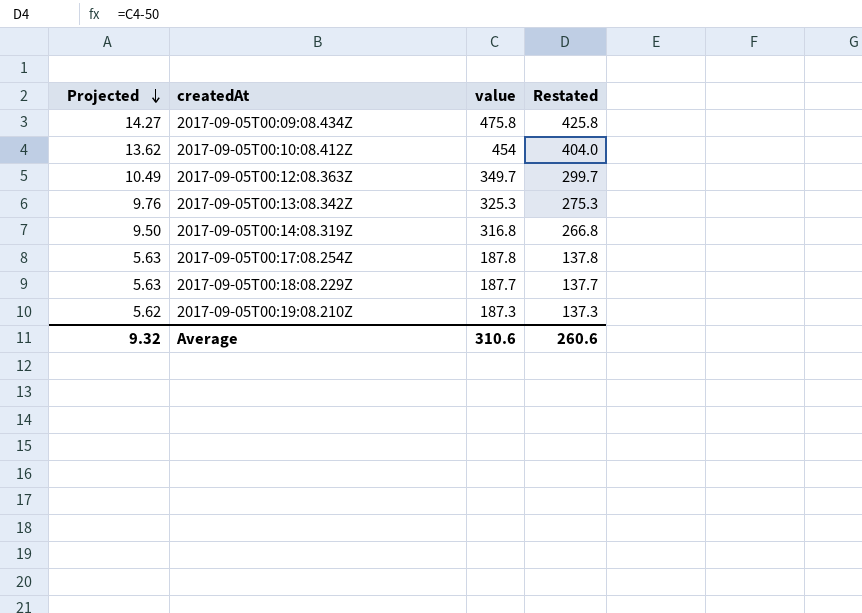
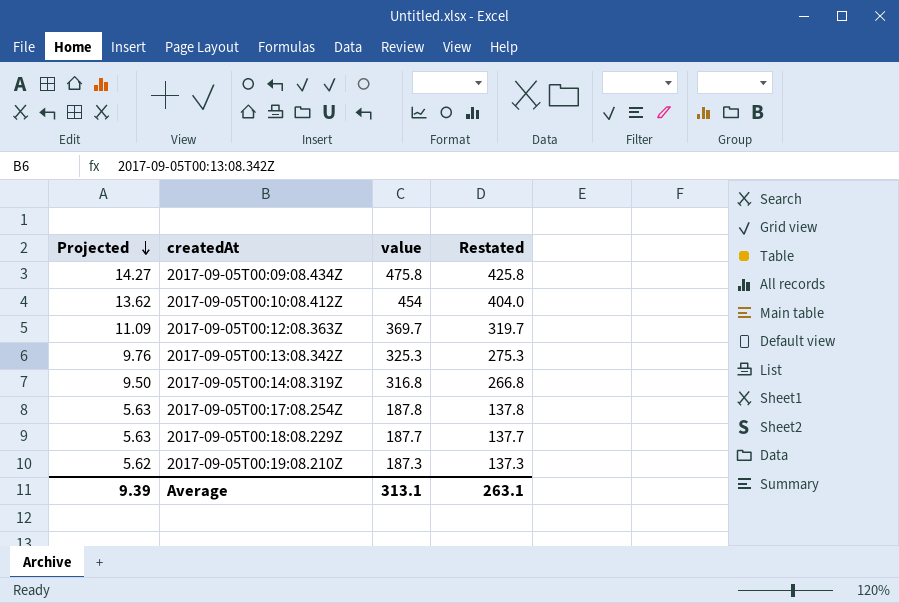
2017-09-05T00:12:08.363Z | Projected: 10.49 -> 11.09
2017-09-05T00:12:08.363Z | value: 349.7 -> 369.7
2017-09-05T00:12:08.363Z | Restated: 299.7 -> 319.7
Average | Projected: 9.32 -> 9.39
Average | value: 310.6 -> 313.1
Average | Restated: 260.6 -> 263.1

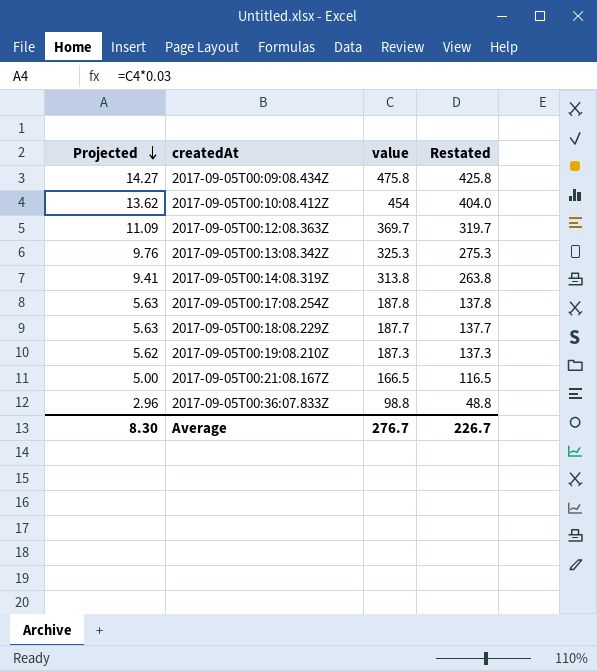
2017-09-05T00:14:08.319Z | Projected: 9.50 -> 9.41
2017-09-05T00:14:08.319Z | value: 316.8 -> 313.8
2017-09-05T00:14:08.319Z | Restated: 266.8 -> 263.8
row 2017-09-05T00:21:08.167Z: none -> 5.00 | 166.5 | 116.5
row 2017-09-05T00:36:07.833Z: none -> 2.96 | 98.8 | 48.8
Average | Projected: 9.39 -> 8.30
Average | value: 313.1 -> 276.7
Average | Restated: 263.1 -> 226.7

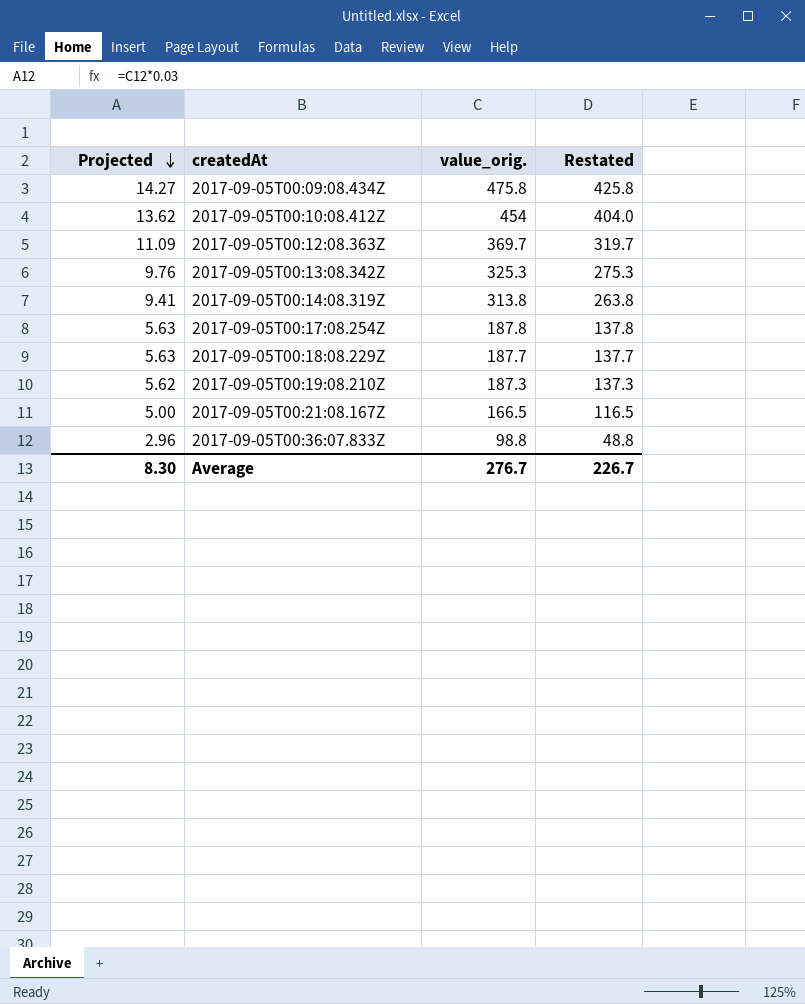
column name: value -> value_orig.

